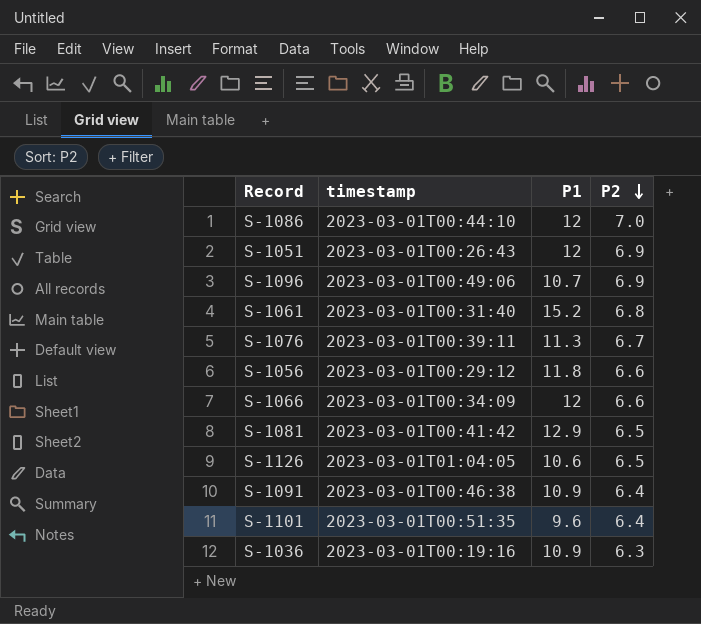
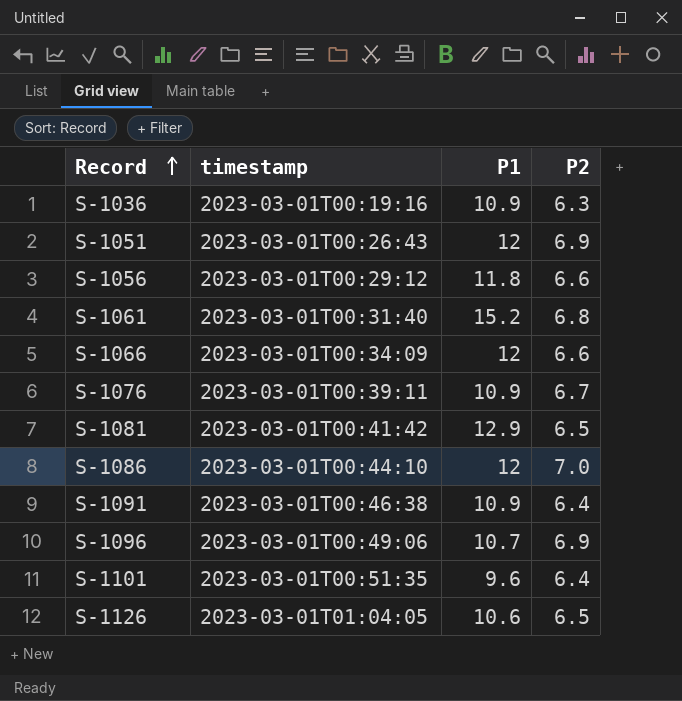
row order: P2 descending -> Record ascending
S-1076 | P1: 11.3 -> 10.9

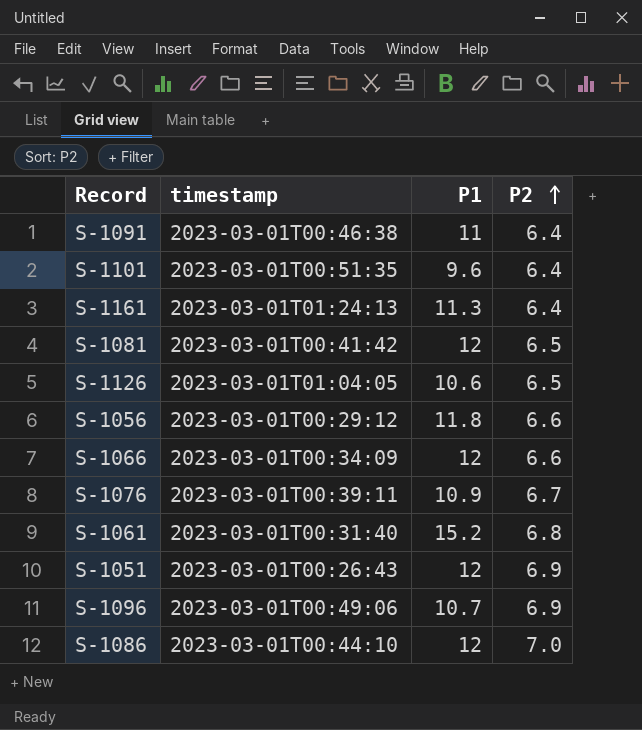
row order: Record ascending -> P2 ascending
row S-1036: 2023-03-01T00:19:16 | 10.9 | 6.3 -> none
S-1091 | P1: 10.9 -> 11
row S-1161: none -> 2023-03-01T01:24:13 | 11.3 | 6.4
S-1081 | P1: 12.9 -> 12

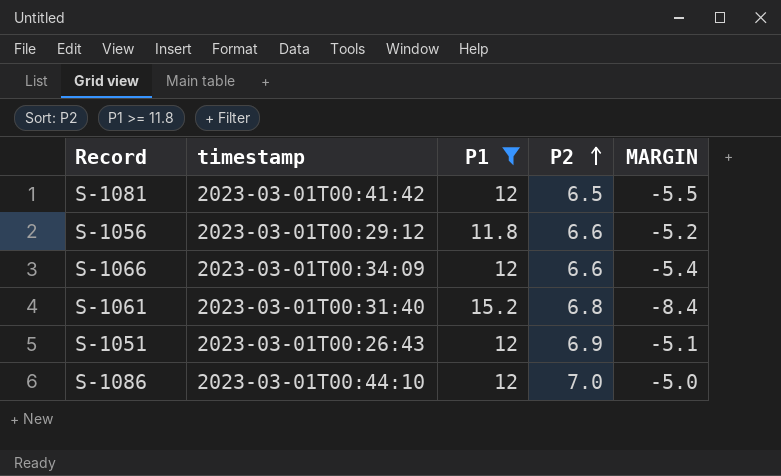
filter: none -> P1 >= 11.8
column MARGIN | formula: none -> [P2] - [P1]

